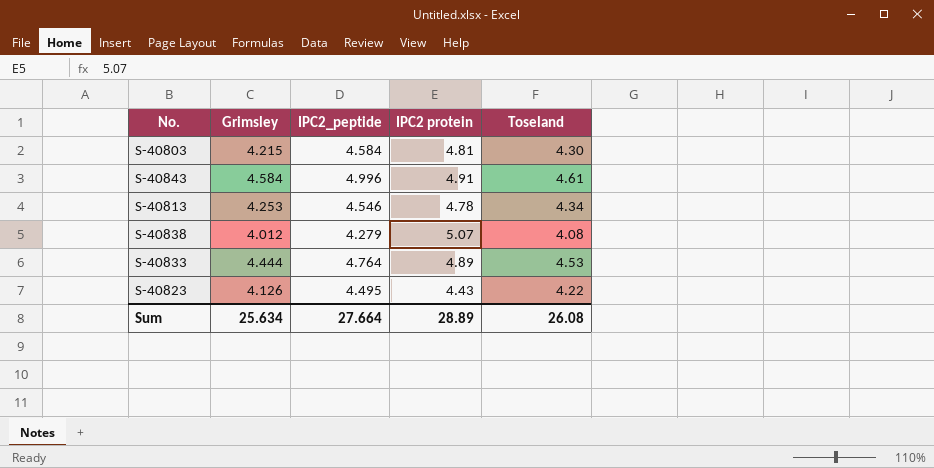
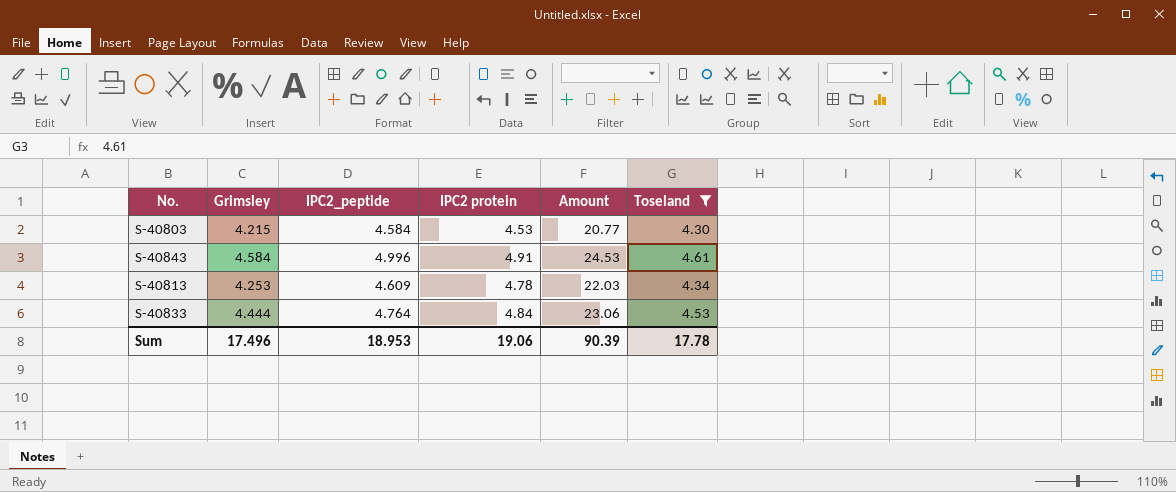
filter: none -> Toseland >= 4.30
column Amount | formula: none -> [IPC2_peptide] * [IPC2 protein]
S-40803 | IPC2 protein: 4.81 -> 4.53
S-40813 | IPC2_peptide: 4.546 -> 4.609
S-40833 | IPC2 protein: 4.89 -> 4.84
Sum | Grimsley: 25.634 -> 17.496
Sum | IPC2_peptide: 27.664 -> 18.953
Sum | IPC2 protein: 28.89 -> 19.06
Sum | Toseland: 26.08 -> 17.78

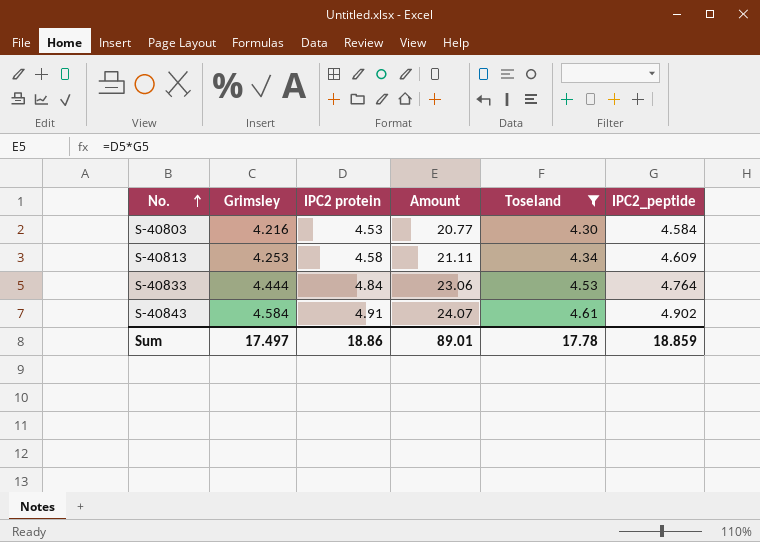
row order: none -> No. ascending
column IPC2_peptide | position: 3 -> 6
S-40803 | Grimsley: 4.215 -> 4.216
S-40813 | IPC2 protein: 4.78 -> 4.58
S-40813 | Amount: 22.03 -> 21.11
S-40843 | Amount: 24.53 -> 24.07
S-40843 | IPC2_peptide: 4.996 -> 4.902
Sum | Grimsley: 17.496 -> 17.497
Sum | IPC2 protein: 19.06 -> 18.86
Sum | Amount: 90.39 -> 89.01
Sum | IPC2_peptide: 18.953 -> 18.859

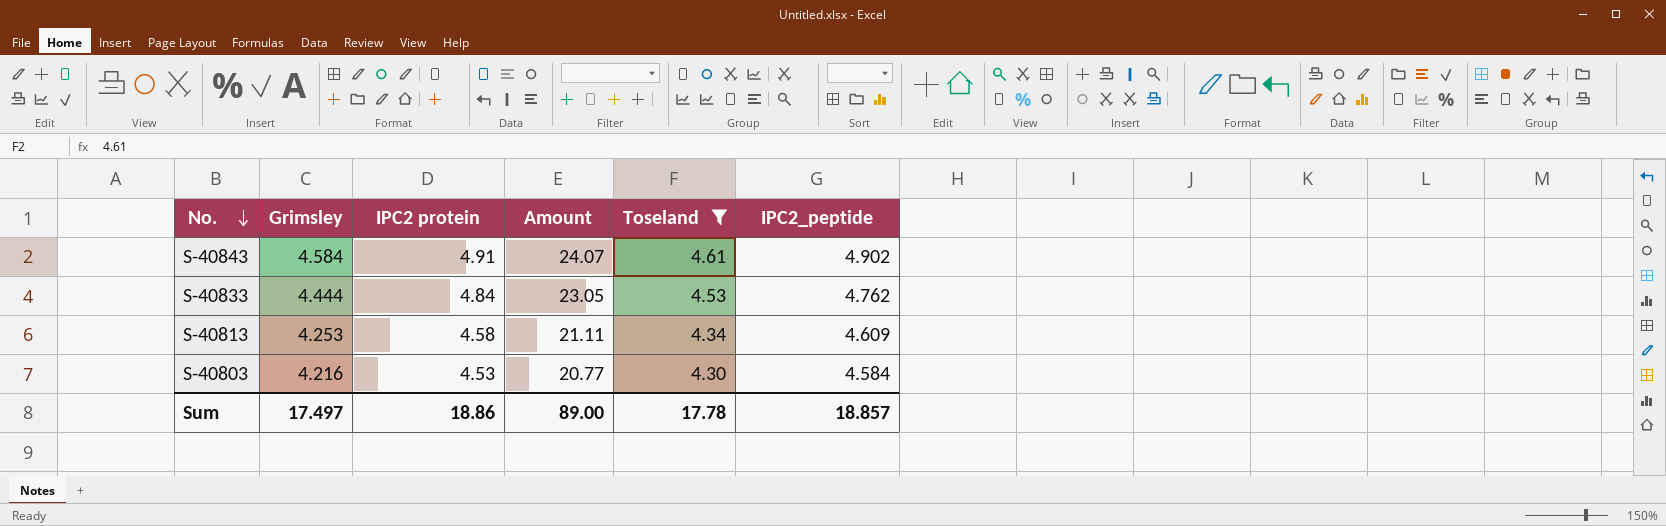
row order: No. ascending -> No. descending
S-40833 | Amount: 23.06 -> 23.05
S-40833 | IPC2_peptide: 4.764 -> 4.762
Sum | Amount: 89.01 -> 89.00
Sum | IPC2_peptide: 18.859 -> 18.857

